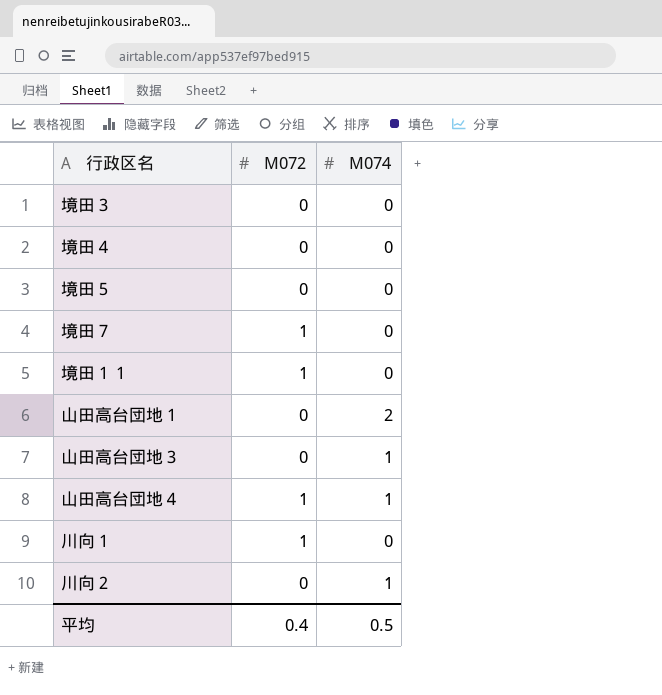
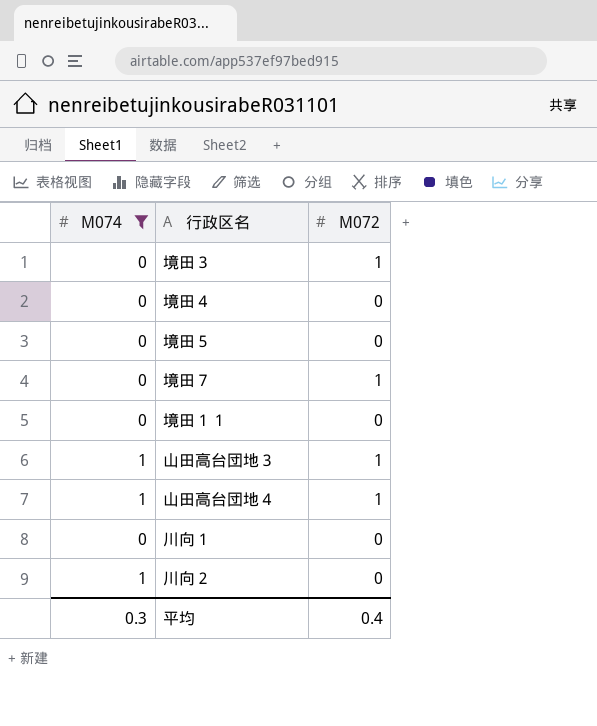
filter: none -> M074 != 2
column M074 | position: 3 -> 1
境田３ | M072: 0 -> 1
境田１１ | M072: 1 -> 0
山田高台団地３ | M072: 0 -> 1
川向１ | M072: 1 -> 0
平均 | M074: 0.5 -> 0.3

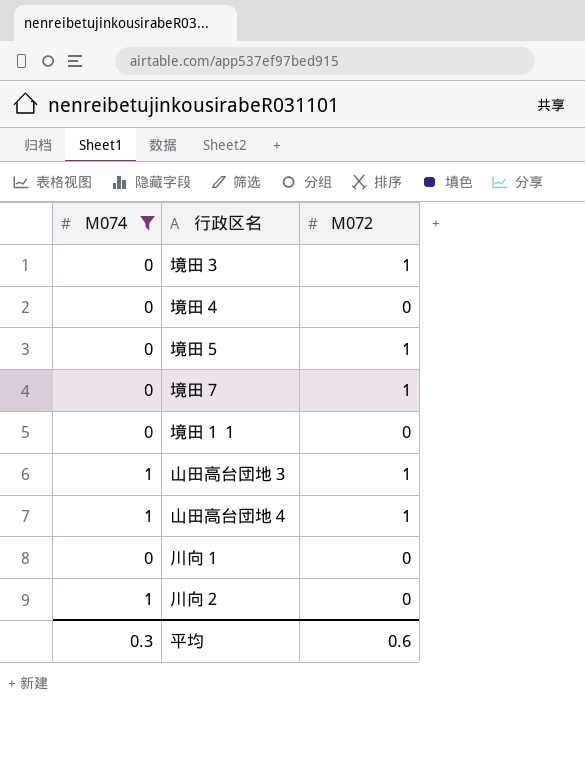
境田５ | M072: 0 -> 1
平均 | M072: 0.4 -> 0.6

